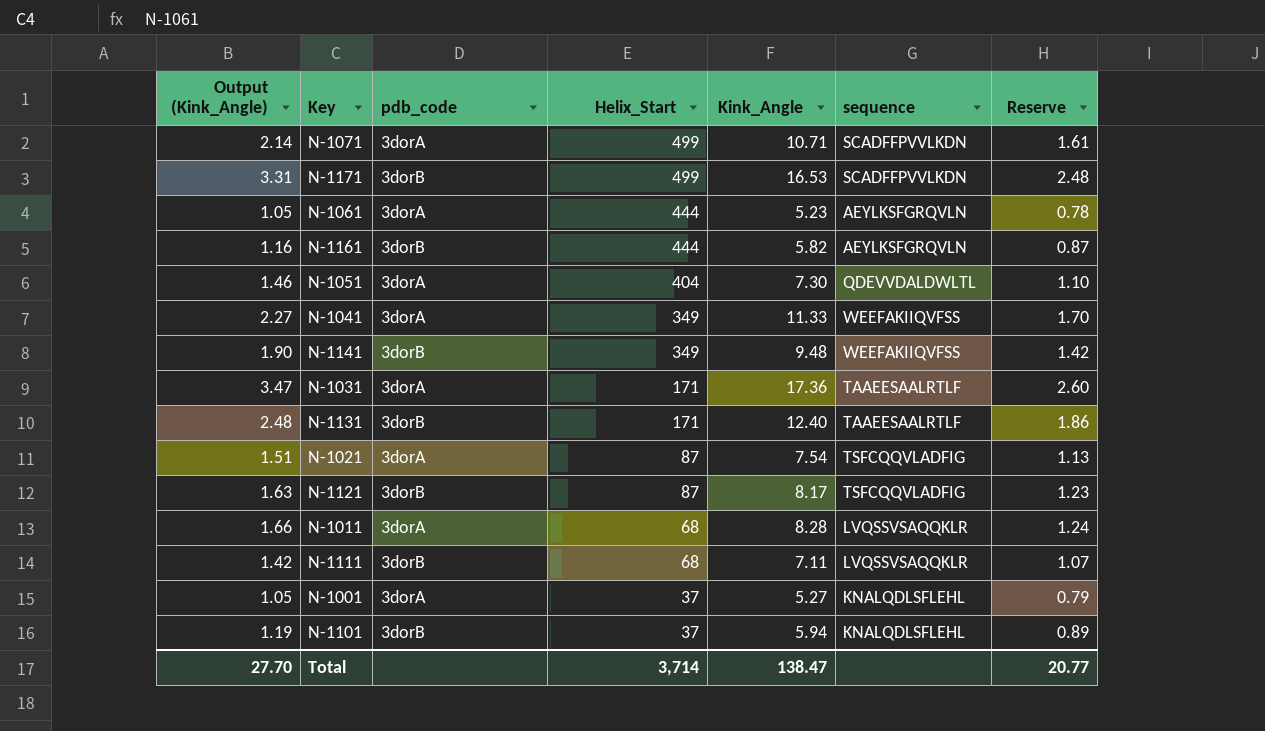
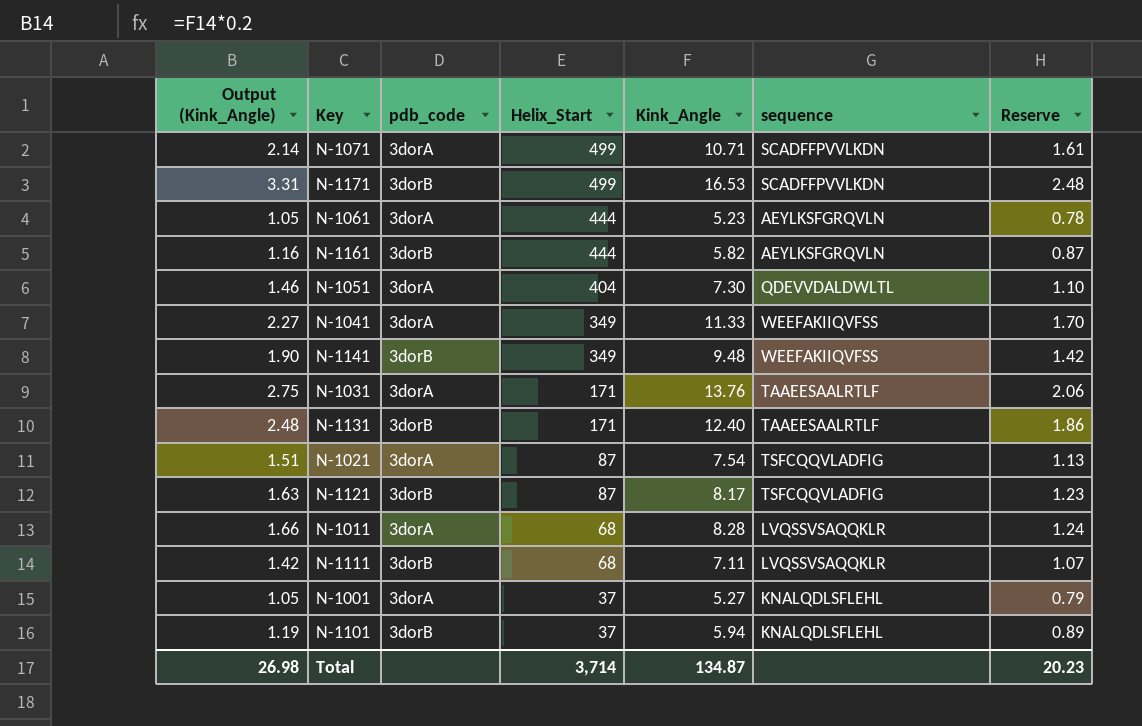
N-1031 | Output (Kink_Angle): 3.47 -> 2.75
N-1031 | Kink_Angle: 17.36 -> 13.76
N-1031 | Reserve: 2.60 -> 2.06
Total | Output (Kink_Angle): 27.70 -> 26.98
Total | Kink_Angle: 138.47 -> 134.87
Total | Reserve: 20.77 -> 20.23

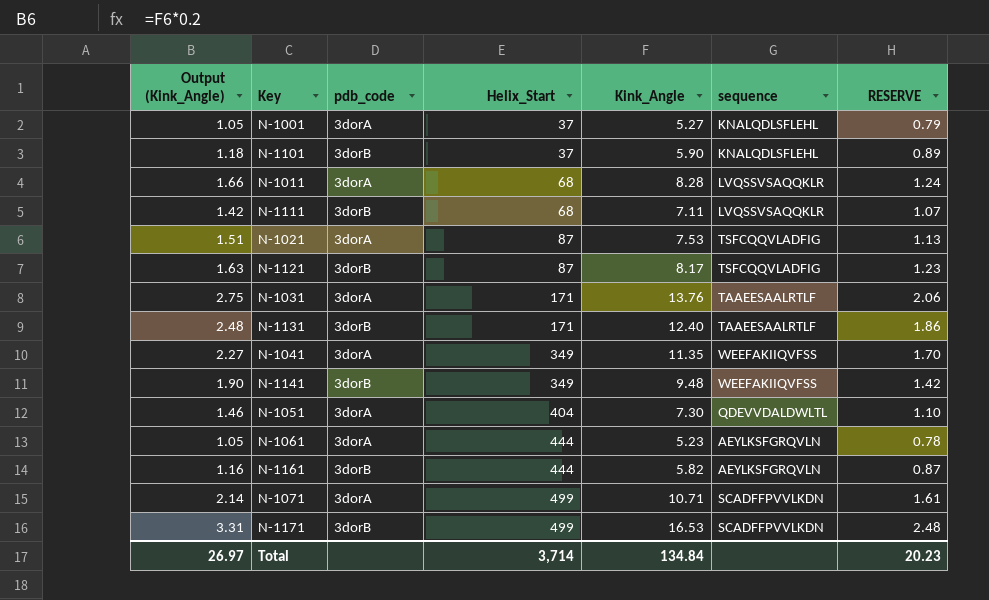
row order: Helix_Start descending -> Helix_Start ascending
column name: Reserve -> RESERVE
N-1101 | Output (Kink_Angle): 1.19 -> 1.18
N-1101 | Kink_Angle: 5.94 -> 5.90
N-1021 | Kink_Angle: 7.54 -> 7.53
N-1041 | Kink_Angle: 11.33 -> 11.35
Total | Output (Kink_Angle): 26.98 -> 26.97
Total | Kink_Angle: 134.87 -> 134.84

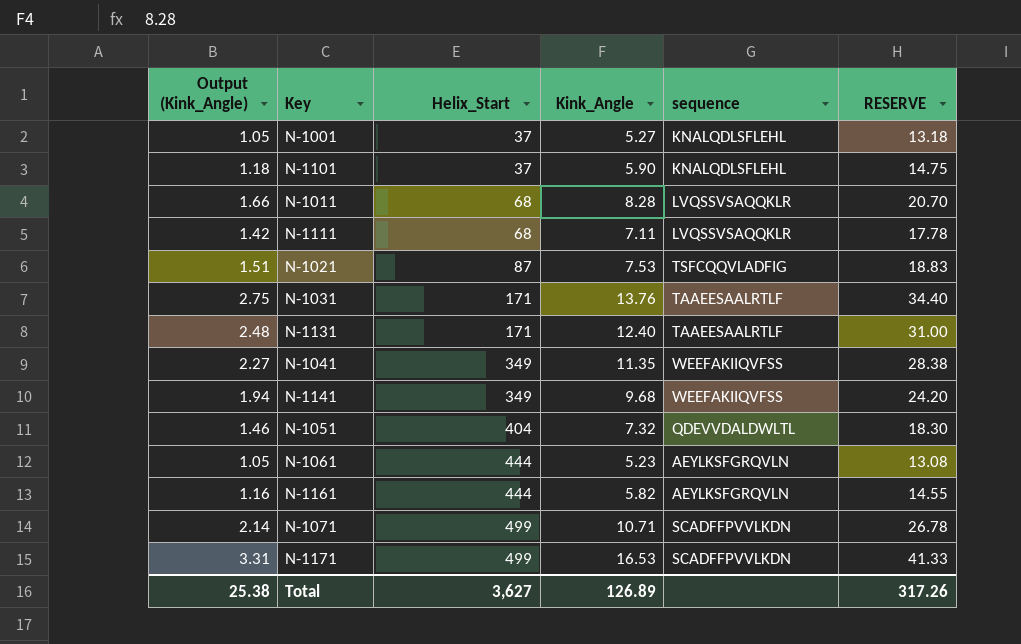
column pdb_code | position: 3 -> none
column RESERVE | formula: [Kink_Angle] * 0.15 -> [Kink_Angle] * 2.5
row N-1121: 1.63 | 3dorB | 87 | 8.17 | TSFCQQVLADFIG | 1.23 -> none
N-1141 | Output (Kink_Angle): 1.90 -> 1.94
N-1141 | Kink_Angle: 9.48 -> 9.68
N-1051 | Kink_Angle: 7.30 -> 7.32
Total | Output (Kink_Angle): 26.97 -> 25.38
Total | Helix_Start: 3,714 -> 3,627
Total | Kink_Angle: 134.84 -> 126.89
Total | RESERVE: 20.23 -> 317.26

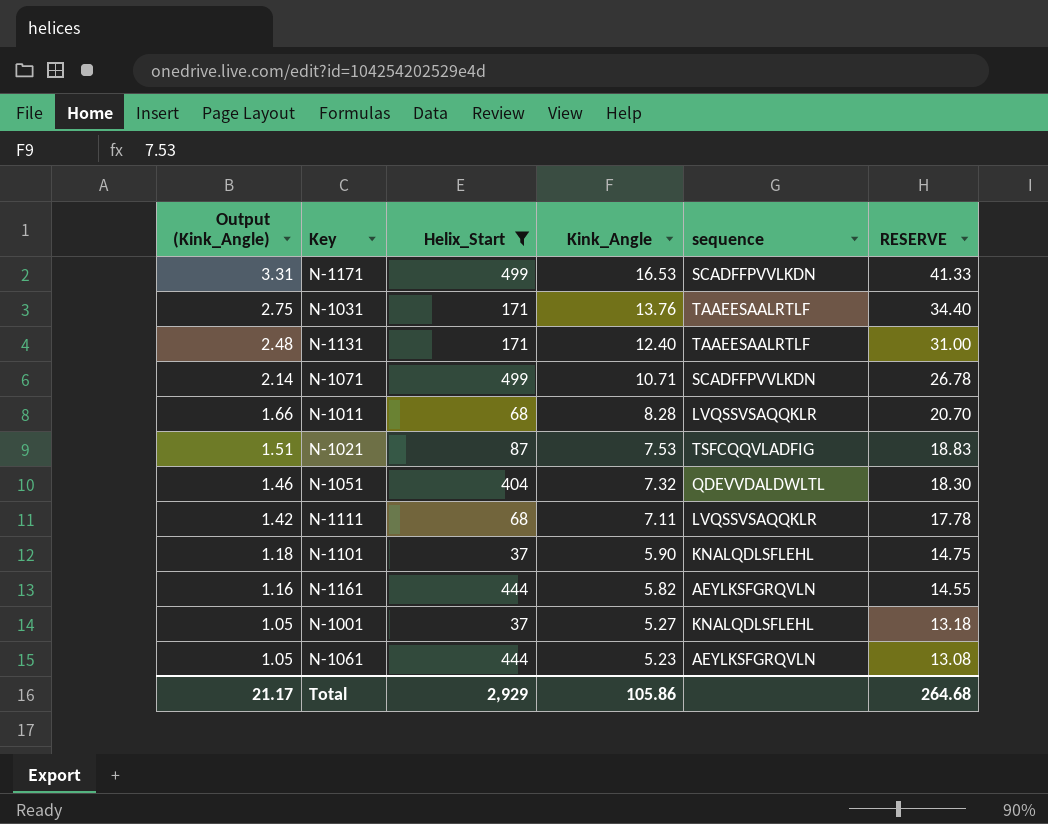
filter: none -> Helix_Start != 349
row order: Helix_Start ascending -> Output (Kink_Angle) descending
Total | Output (Kink_Angle): 25.38 -> 21.17
Total | Helix_Start: 3,627 -> 2,929
Total | Kink_Angle: 126.89 -> 105.86
Total | RESERVE: 317.26 -> 264.68

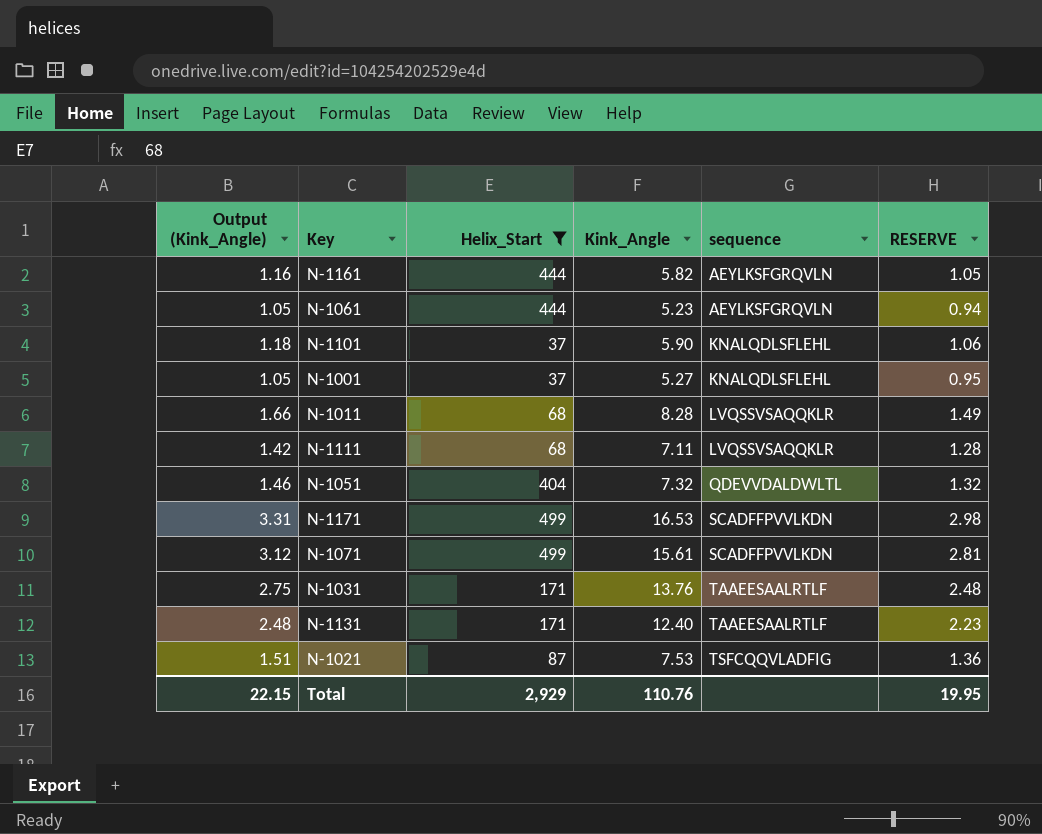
row order: Output (Kink_Angle) descending -> sequence ascending
column RESERVE | formula: [Kink_Angle] * 2.5 -> [Kink_Angle] * 0.18
N-1071 | Output (Kink_Angle): 2.14 -> 3.12
N-1071 | Kink_Angle: 10.71 -> 15.61
Total | Output (Kink_Angle): 21.17 -> 22.15
Total | Kink_Angle: 105.86 -> 110.76
Total | RESERVE: 264.68 -> 19.95

